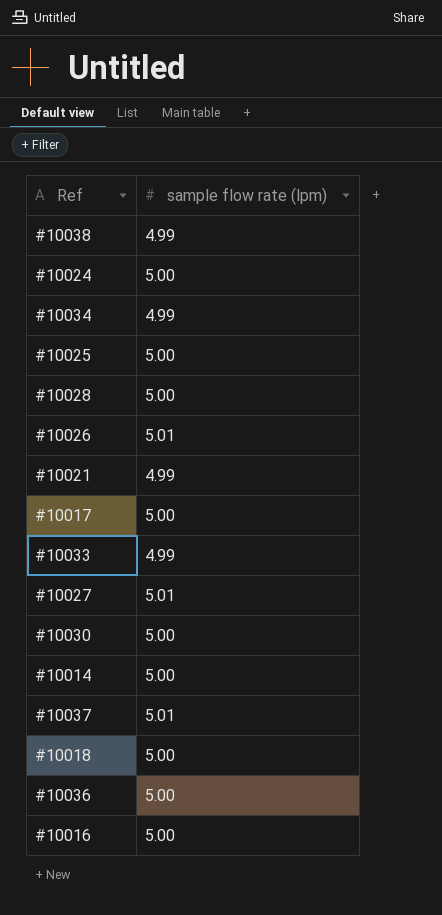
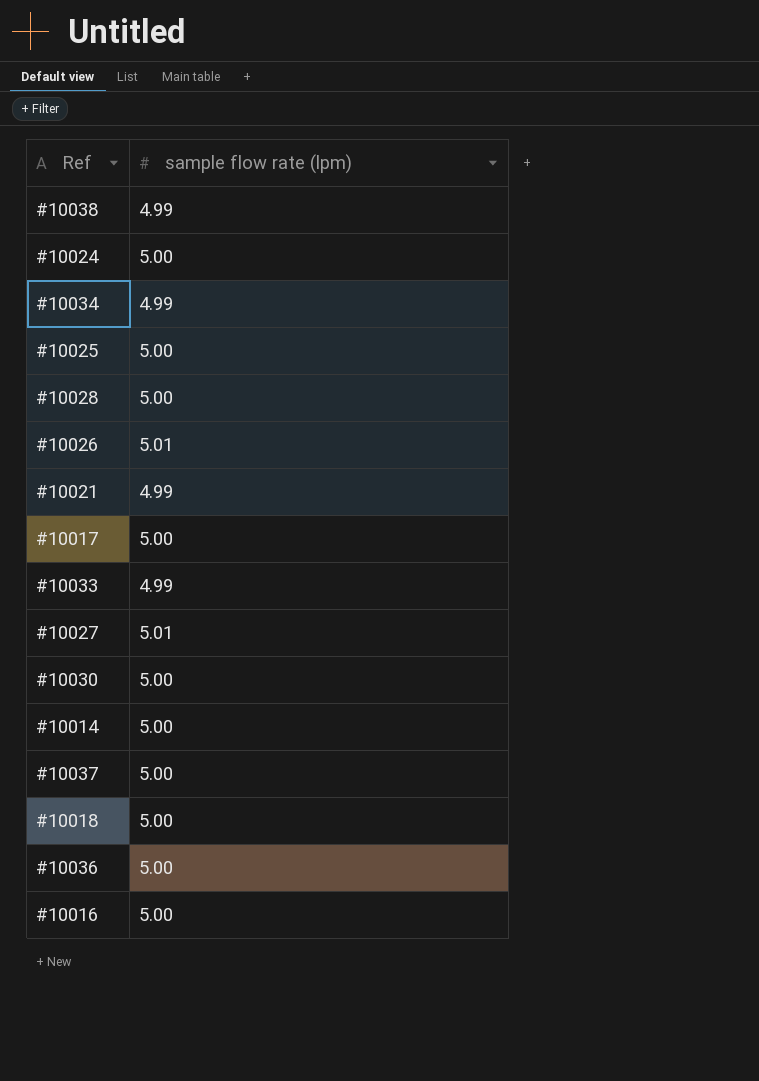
#10037 | sample flow rate (lpm): 5.01 -> 5.00

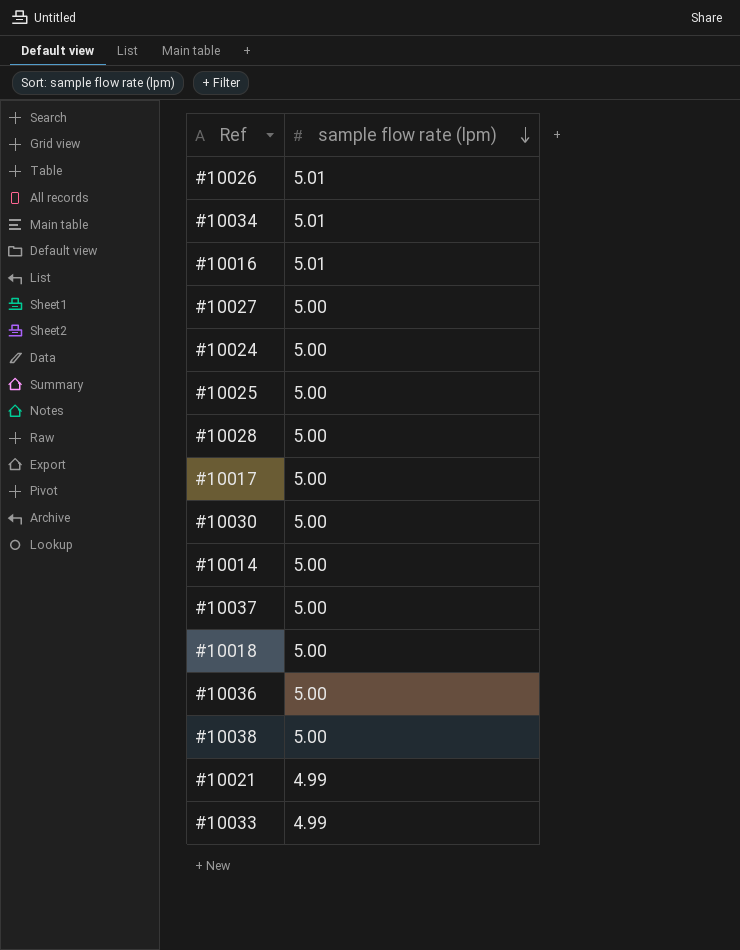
row order: none -> sample flow rate (lpm) descending
#10034 | sample flow rate (lpm): 4.99 -> 5.01
#10016 | sample flow rate (lpm): 5.00 -> 5.01
#10027 | sample flow rate (lpm): 5.01 -> 5.00
#10038 | sample flow rate (lpm): 4.99 -> 5.00

